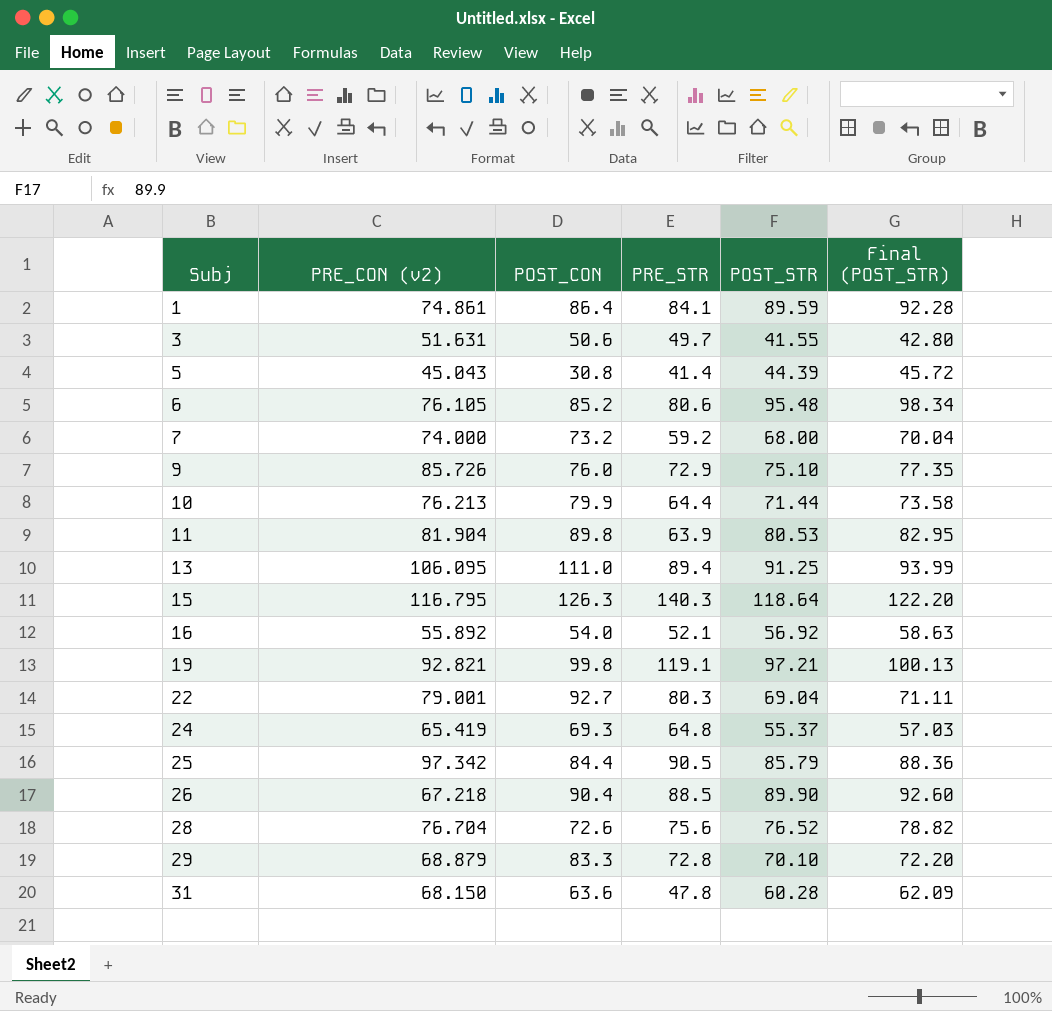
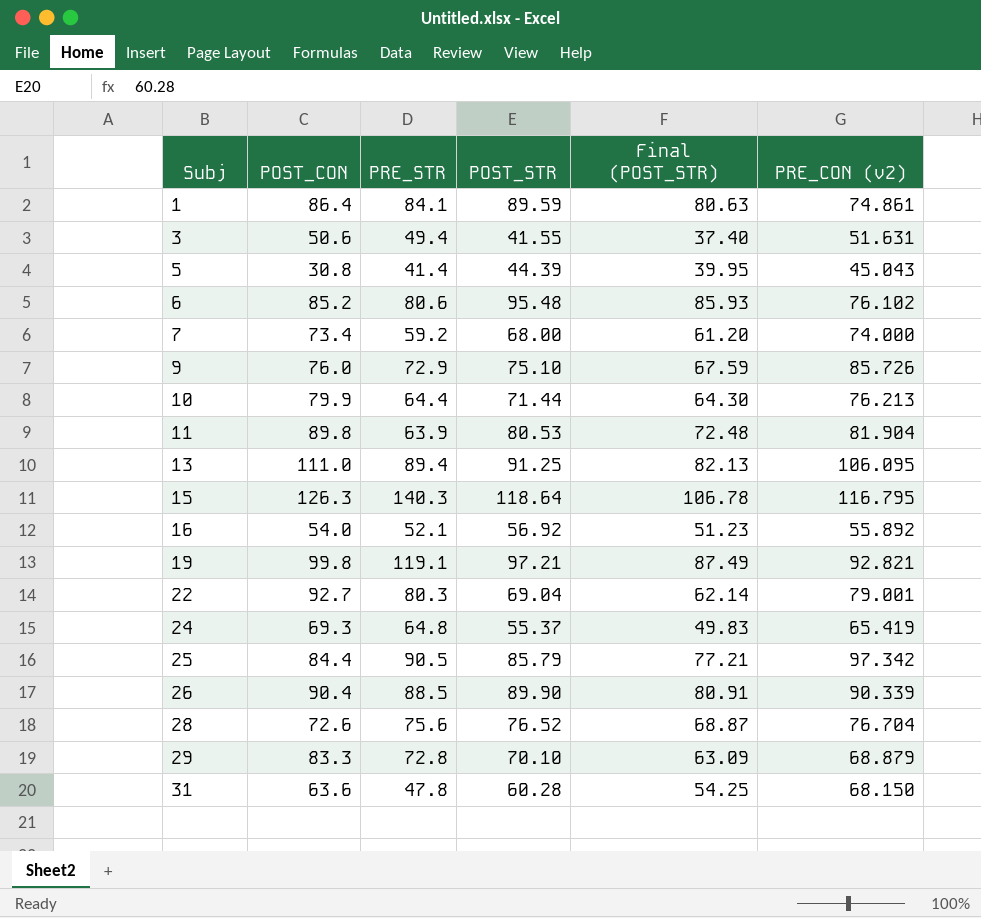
column Final (POST_STR) | formula: [POST_STR] * 1.03 -> [POST_STR] * 0.9
column PRE_CON (v2) | position: 2 -> 6
3 | PRE_STR: 49.7 -> 49.4
6 | PRE_CON (v2): 76.105 -> 76.102
7 | POST_CON: 73.2 -> 73.4
26 | PRE_CON (v2): 67.218 -> 90.339

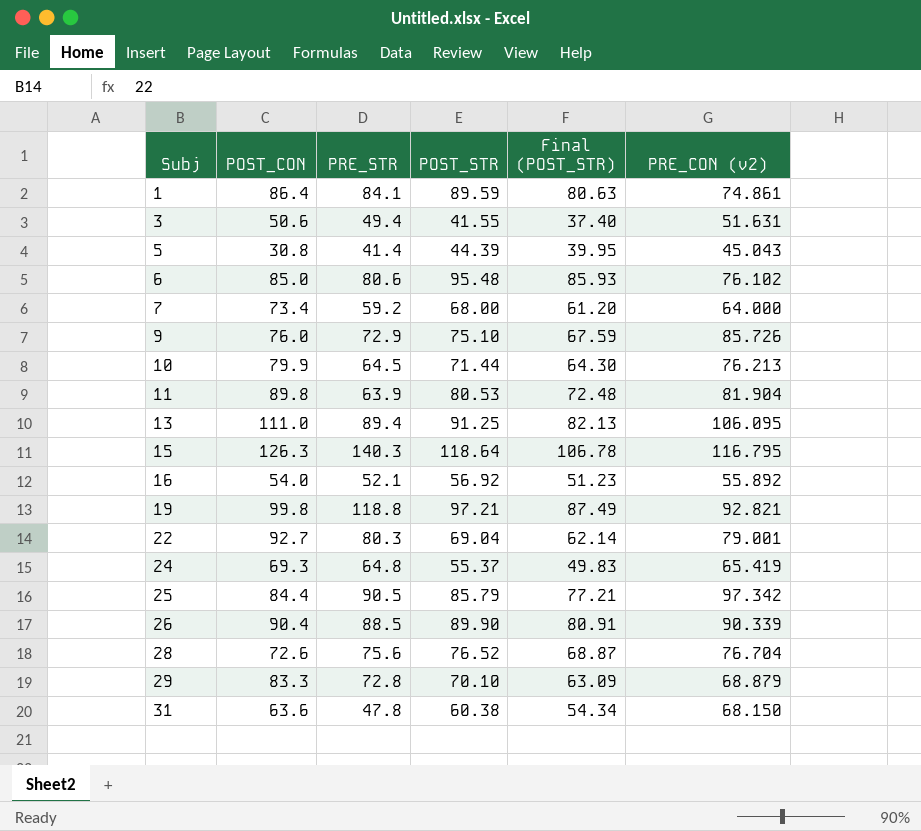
6 | POST_CON: 85.2 -> 85.0
7 | PRE_CON (v2): 74.000 -> 64.000
10 | PRE_STR: 64.4 -> 64.5
19 | PRE_STR: 119.1 -> 118.8
31 | POST_STR: 60.28 -> 60.38
31 | Final (POST_STR): 54.25 -> 54.34

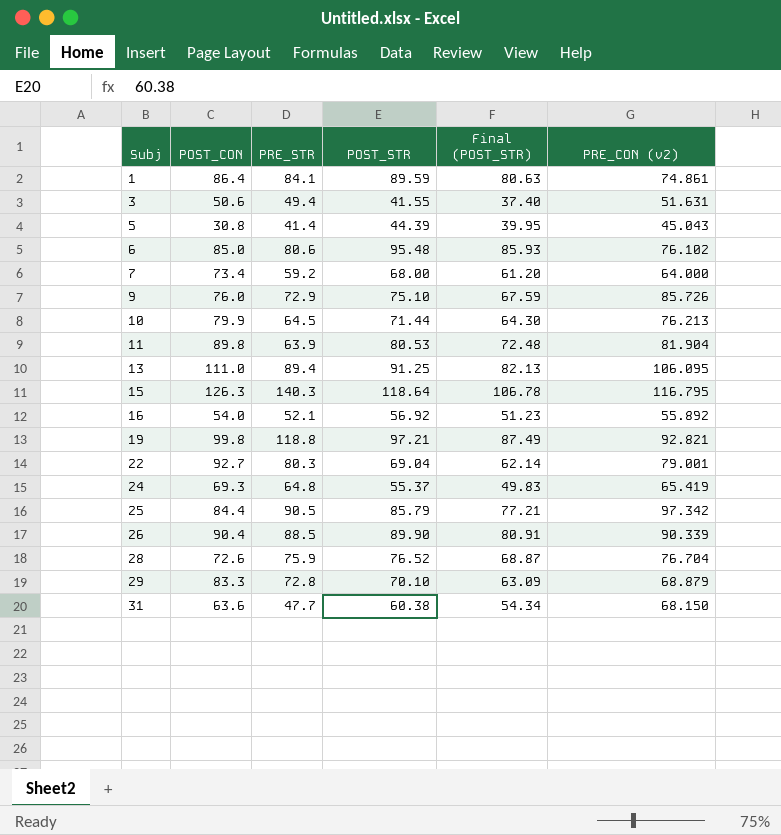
28 | PRE_STR: 75.6 -> 75.9
31 | PRE_STR: 47.8 -> 47.7

